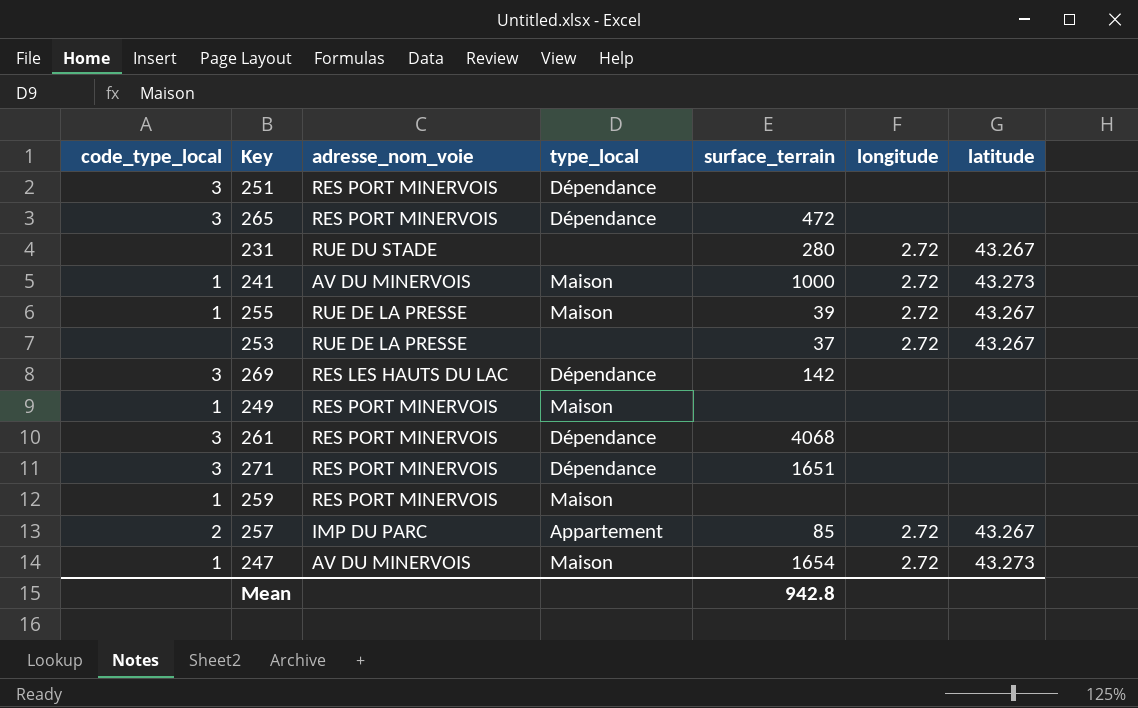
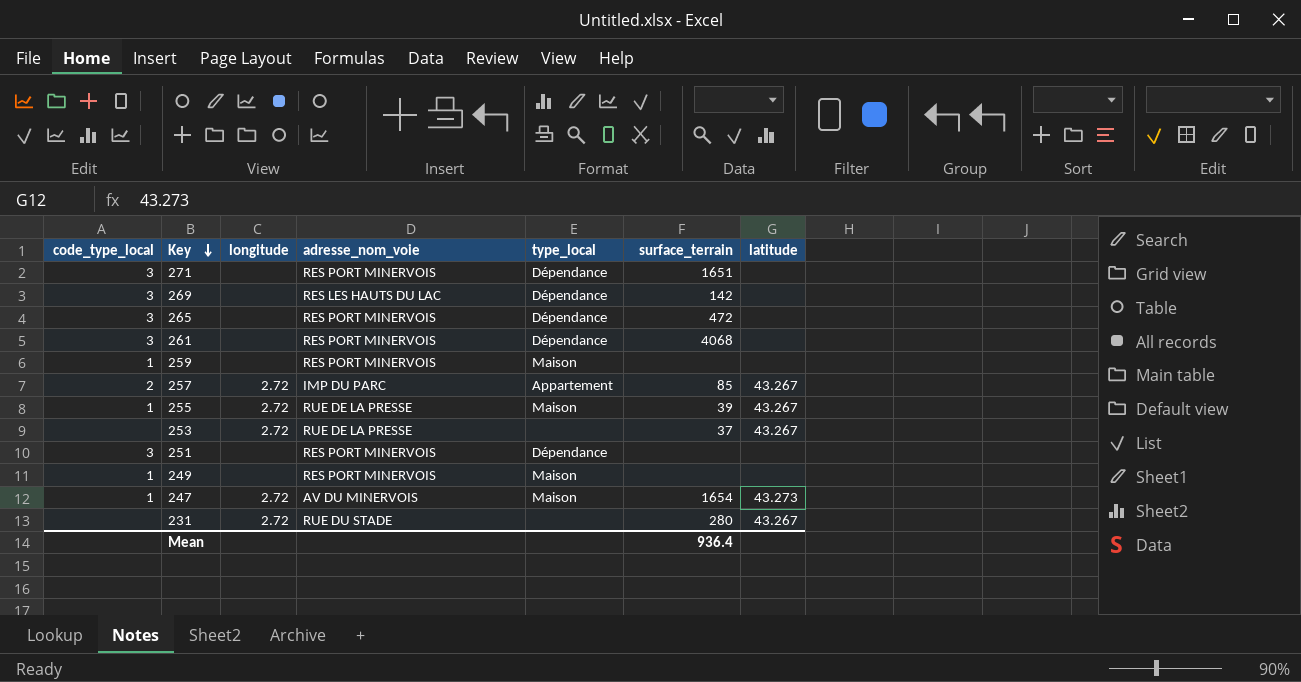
row order: none -> Key descending
column longitude | position: 6 -> 3
row 241: 1 | AV DU MINERVOIS | Maison | 1000 | 2.72 | 43.273 -> none
Mean | surface_terrain: 942.8 -> 936.4

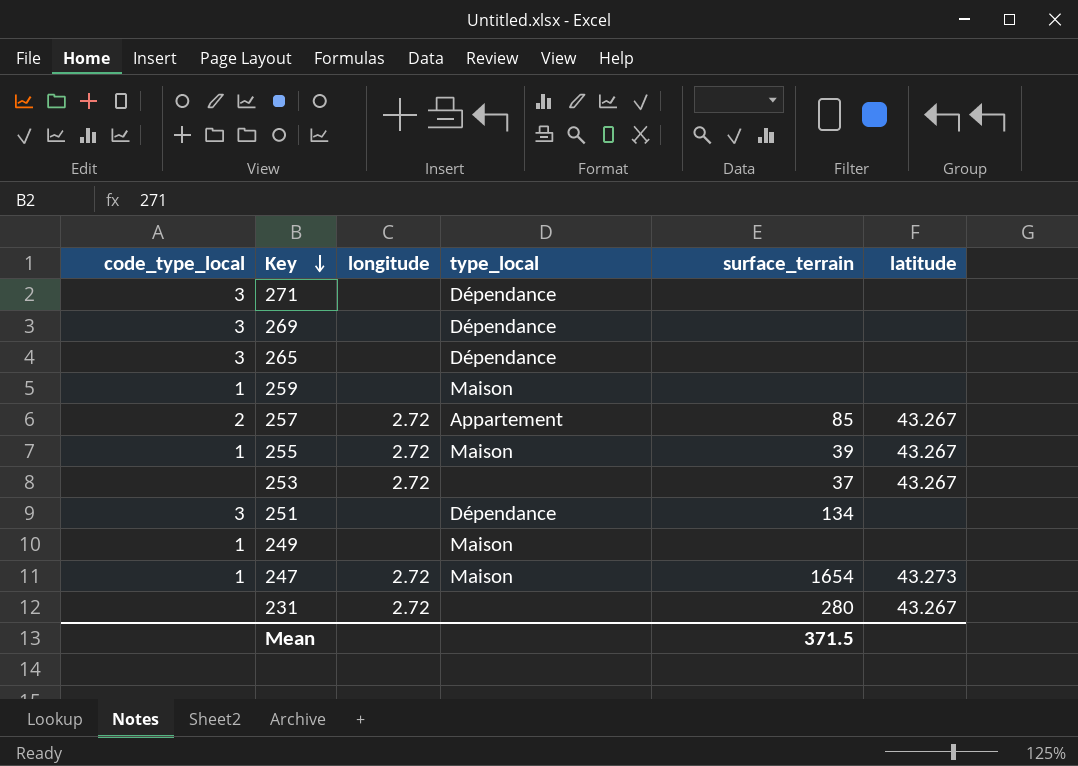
column adresse_nom_voie | position: 4 -> none
row 261: 3 | none | RES PORT MINERVOIS | Dépendance | 4068 | none -> none
271 | surface_terrain: 1651 -> none
269 | surface_terrain: 142 -> none
265 | surface_terrain: 472 -> none
251 | surface_terrain: none -> 134
Mean | surface_terrain: 936.4 -> 371.5

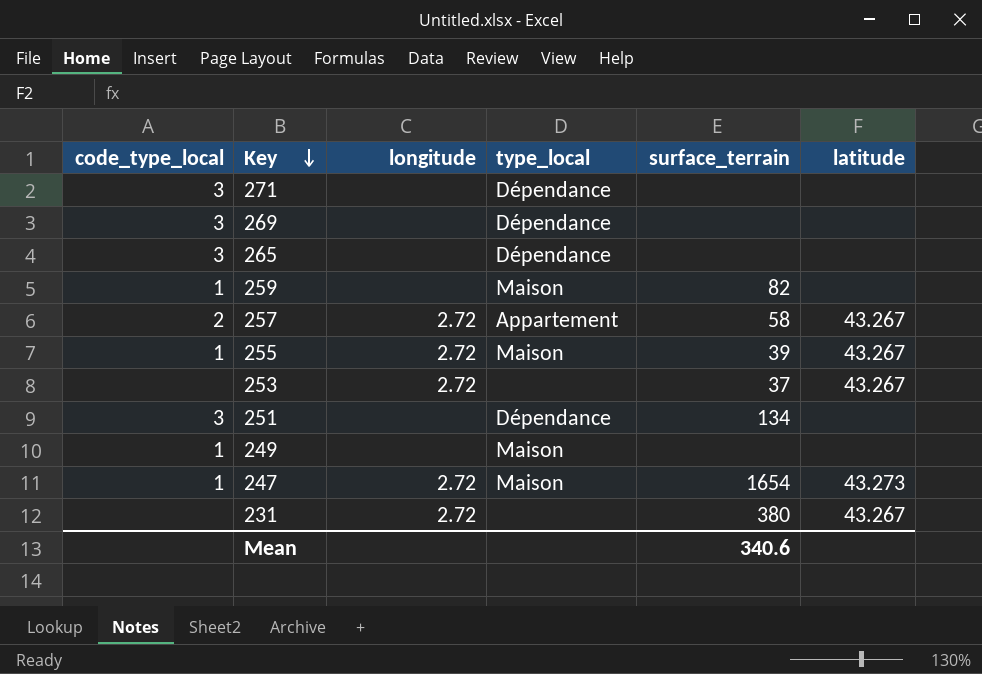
259 | surface_terrain: none -> 82
257 | surface_terrain: 85 -> 58
231 | surface_terrain: 280 -> 380
Mean | surface_terrain: 371.5 -> 340.6

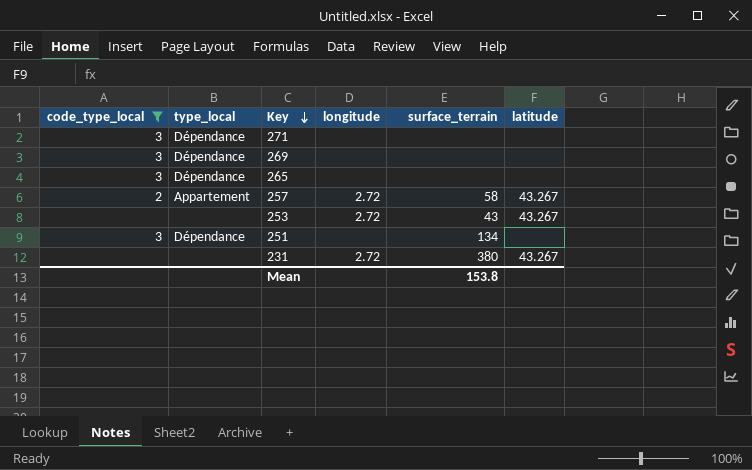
filter: none -> code_type_local != 1
column type_local | position: 4 -> 2
253 | surface_terrain: 37 -> 43
Mean | surface_terrain: 340.6 -> 153.8

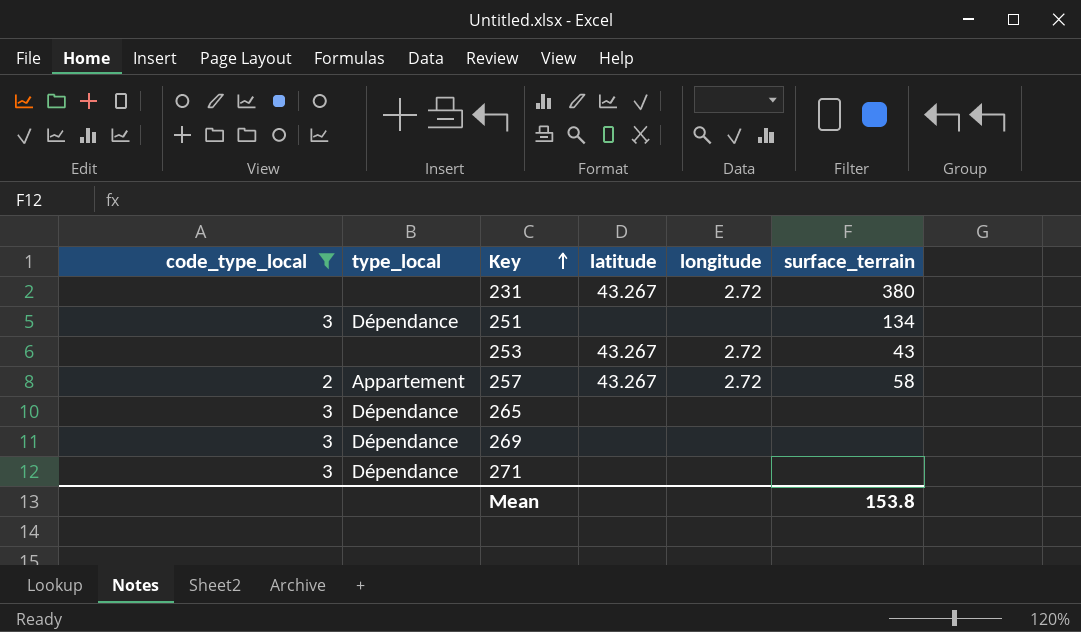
row order: Key descending -> Key ascending
column latitude | position: 6 -> 4

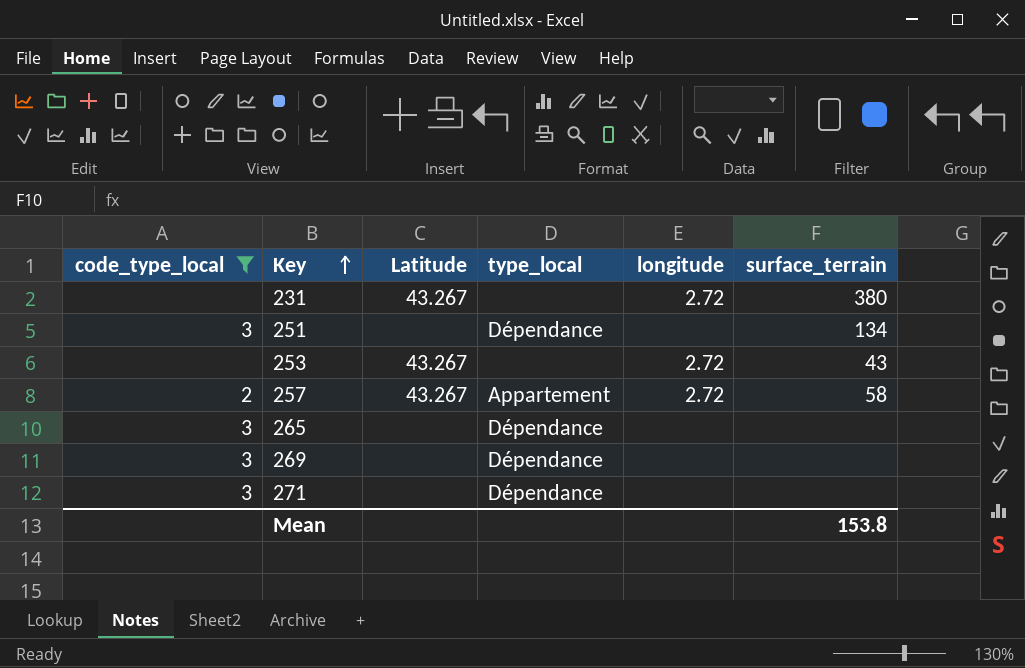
column name: latitude -> Latitude
column type_local | position: 2 -> 4

